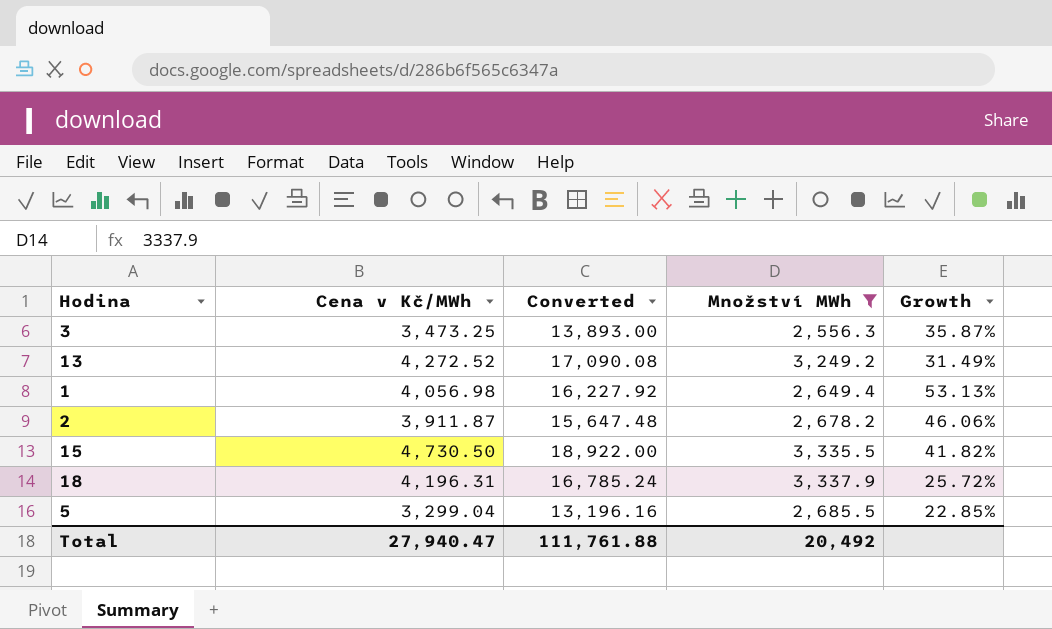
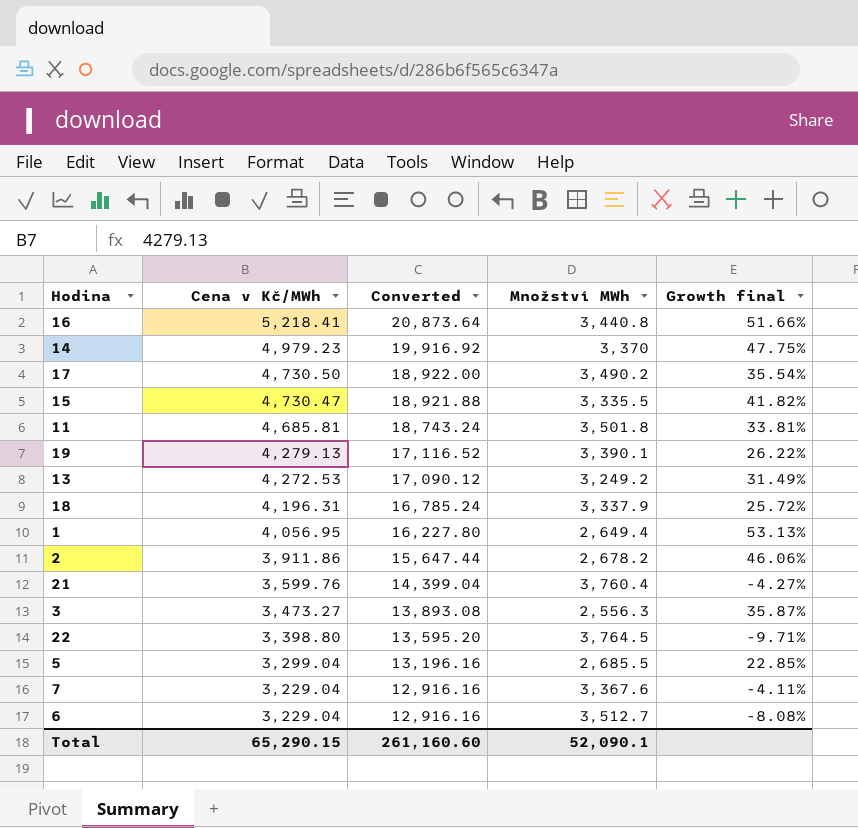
filter: Množství MWh <= 3,337.9 -> none
row order: none -> Cena v Kč/MWh descending
column name: Growth -> Growth final
15 | Cena v Kč/MWh: 4,730.50 -> 4,730.47
15 | Converted: 18,922.00 -> 18,921.88
13 | Cena v Kč/MWh: 4,272.52 -> 4,272.53
13 | Converted: 17,090.08 -> 17,090.12
1 | Cena v Kč/MWh: 4,056.98 -> 4,056.95
1 | Converted: 16,227.92 -> 16,227.80
2 | Cena v Kč/MWh: 3,911.87 -> 3,911.86
2 | Converted: 15,647.48 -> 15,647.44
3 | Cena v Kč/MWh: 3,473.25 -> 3,473.27
3 | Converted: 13,893.00 -> 13,893.08
Total | Cena v Kč/MWh: 27,940.47 -> 65,290.15
Total | Converted: 111,761.88 -> 261,160.60
Total | Množství MWh: 20,492 -> 52,090.1

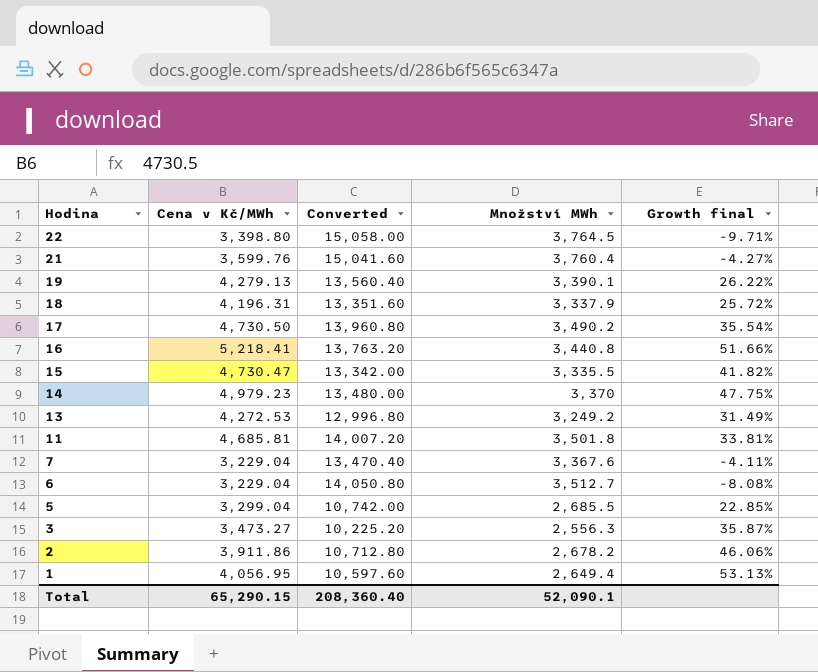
row order: Cena v Kč/MWh descending -> Hodina descending
column Converted | formula: [Cena v Kč/MWh] * 4 -> [Množství MWh] * 4
Total | Converted: 261,160.60 -> 208,360.40

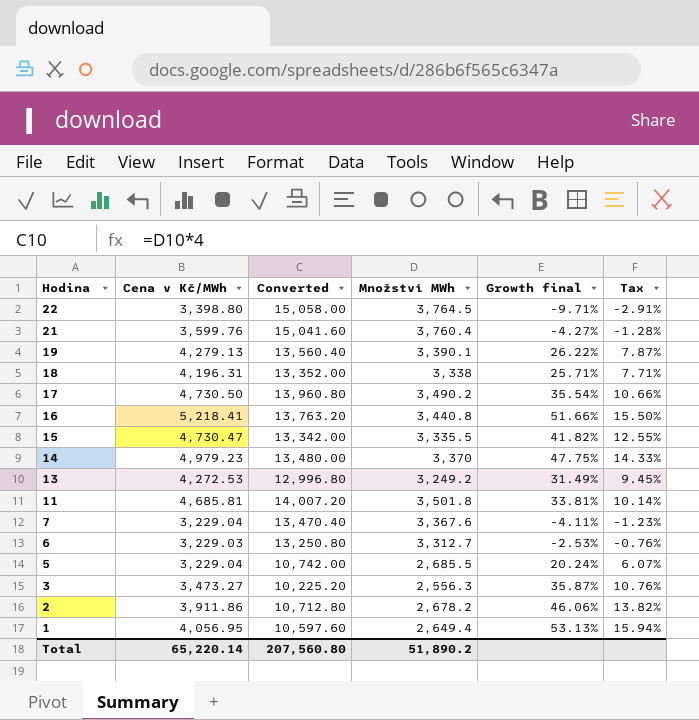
column Tax | formula: none -> [Growth final] * 0.3
18 | Converted: 13,351.60 -> 13,352.00
18 | Množství MWh: 3,337.9 -> 3,338
18 | Growth final: 25.72% -> 25.71%
6 | Cena v Kč/MWh: 3,229.04 -> 3,229.03
6 | Converted: 14,050.80 -> 13,250.80
6 | Množství MWh: 3,512.7 -> 3,312.7
6 | Growth final: -8.08% -> -2.53%
5 | Cena v Kč/MWh: 3,299.04 -> 3,229.04
5 | Growth final: 22.85% -> 20.24%
Total | Cena v Kč/MWh: 65,290.15 -> 65,220.14
Total | Converted: 208,360.40 -> 207,560.80
Total | Množství MWh: 52,090.1 -> 51,890.2

